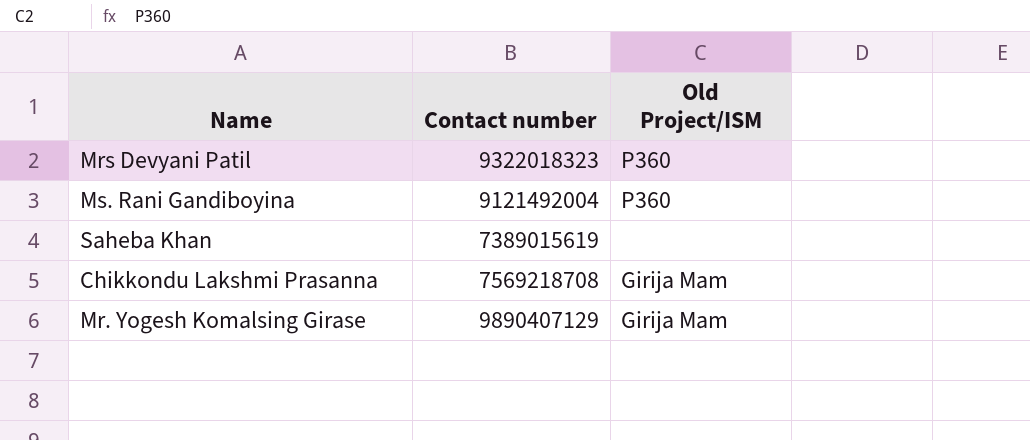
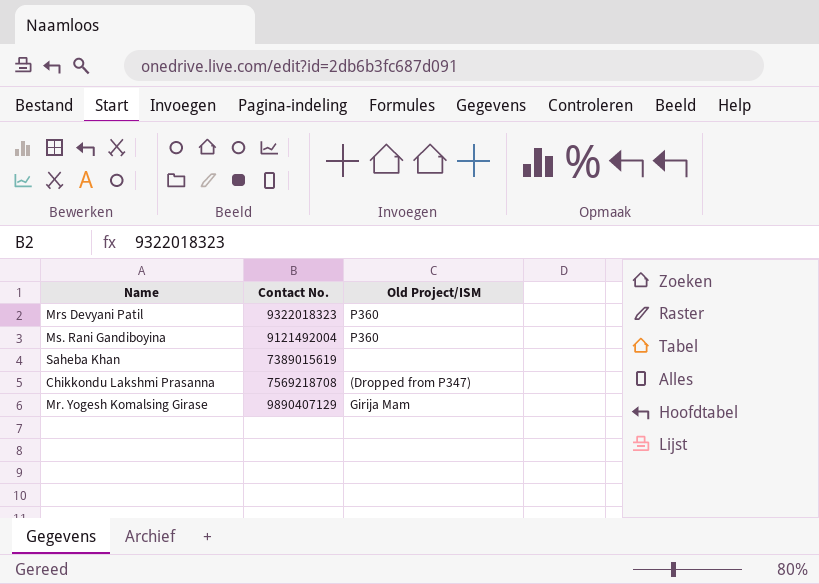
column name: Contact number -> Contact No.
Chikkondu Lakshmi Prasanna | Old Project/ISM: Girija Mam -> (Dropped from P347)

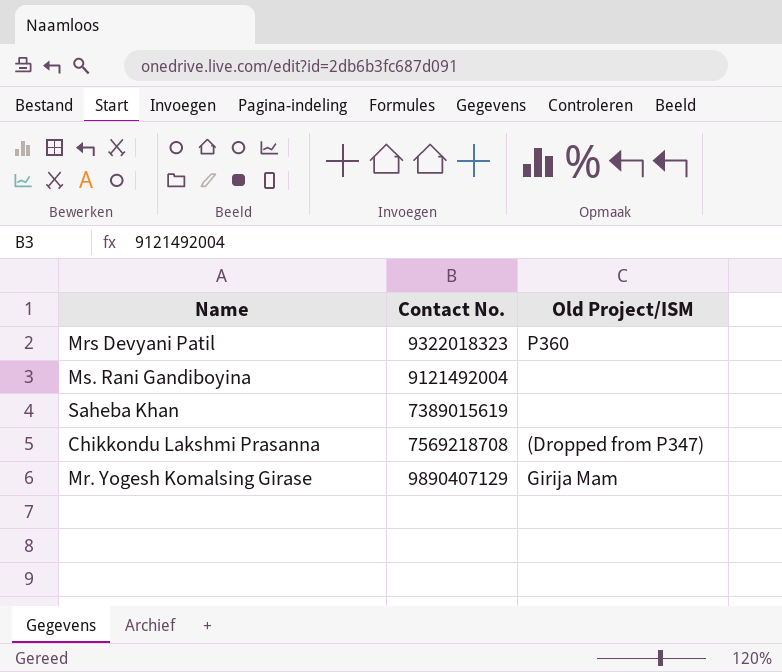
Ms. Rani Gandiboyina | Old Project/ISM: P360 -> none

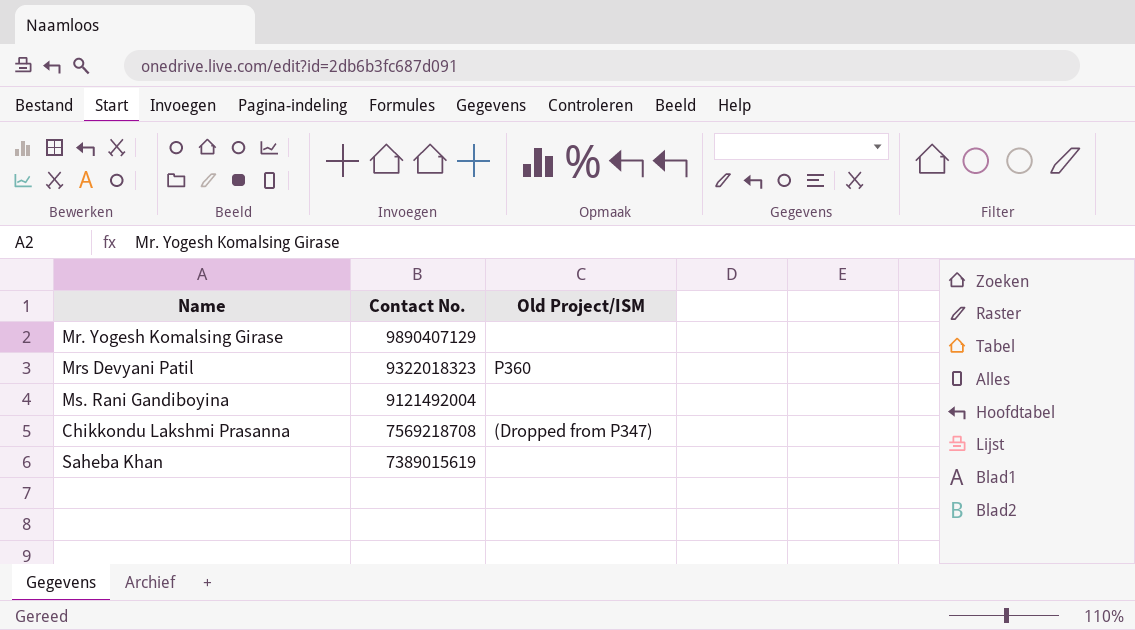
row order: none -> Contact No. descending
Mr. Yogesh Komalsing Girase | Old Project/ISM: Girija Mam -> none

